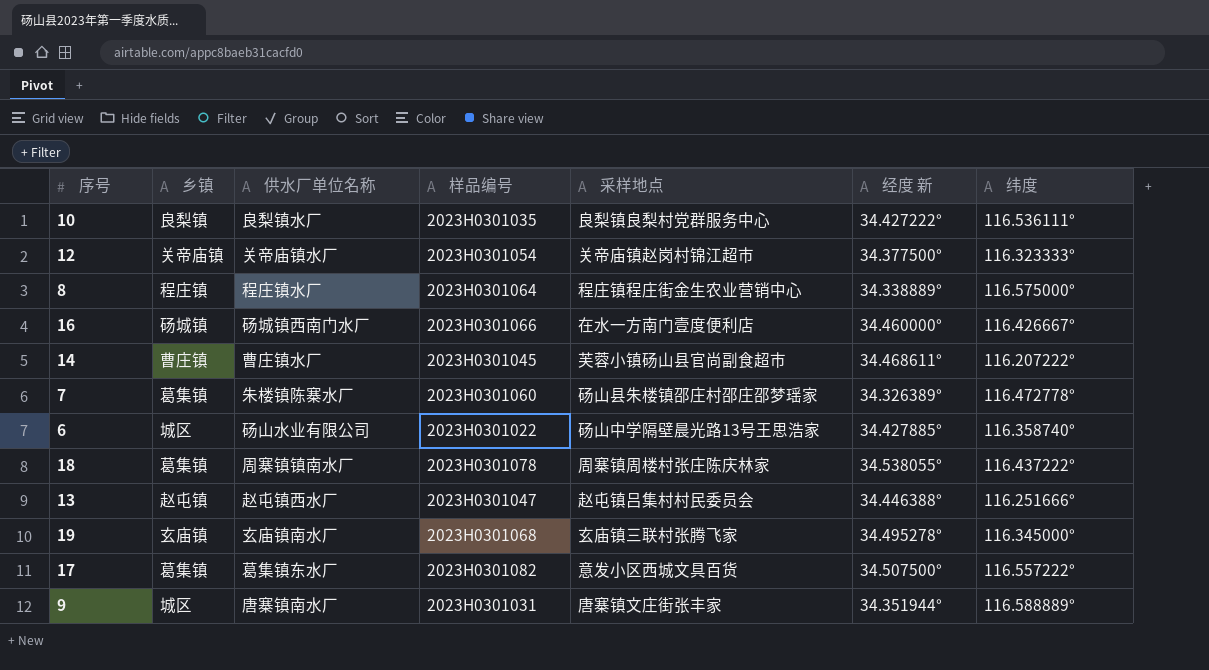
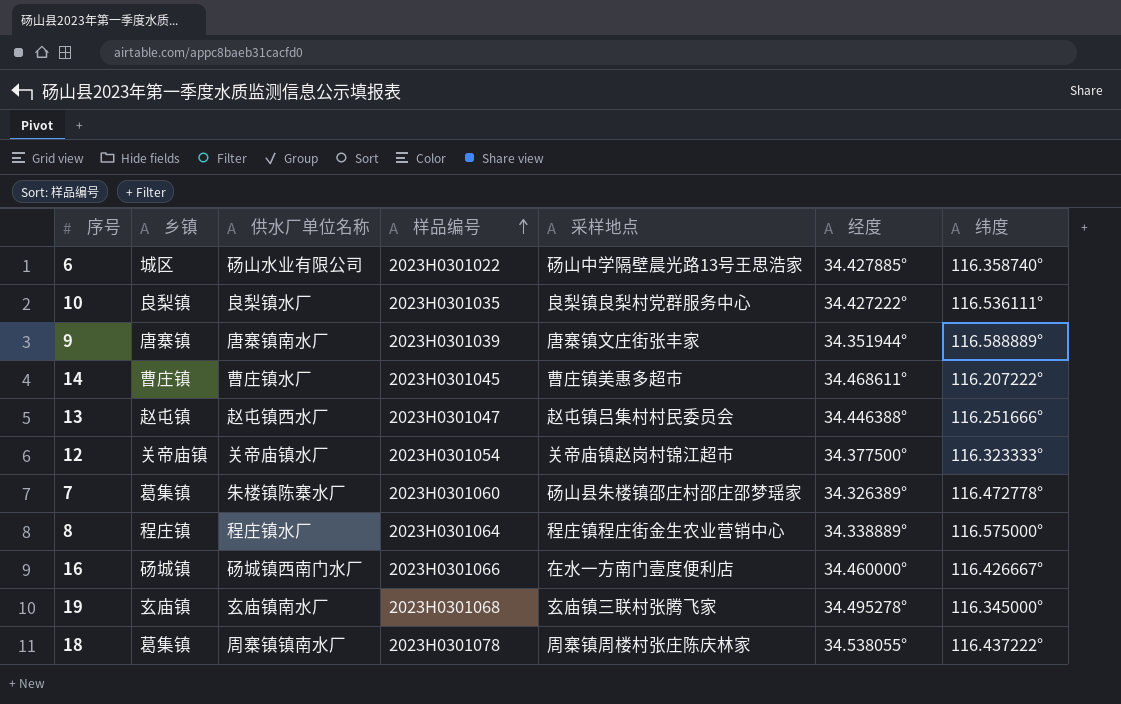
row order: none -> 样品编号 ascending
column name: 经度 新 -> 经度
row 17: 葛集镇 | 葛集镇东水厂 | 2023H0301082 | 意发小区西城文具百货 | 34.507500° | 116.557222° -> none
9 | 乡镇: 城区 -> 唐寨镇
9 | 样品编号: 2023H0301031 -> 2023H0301039
14 | 采样地点: 芙蓉小镇砀山县官尚副食超市 -> 曹庄镇美惠多超市

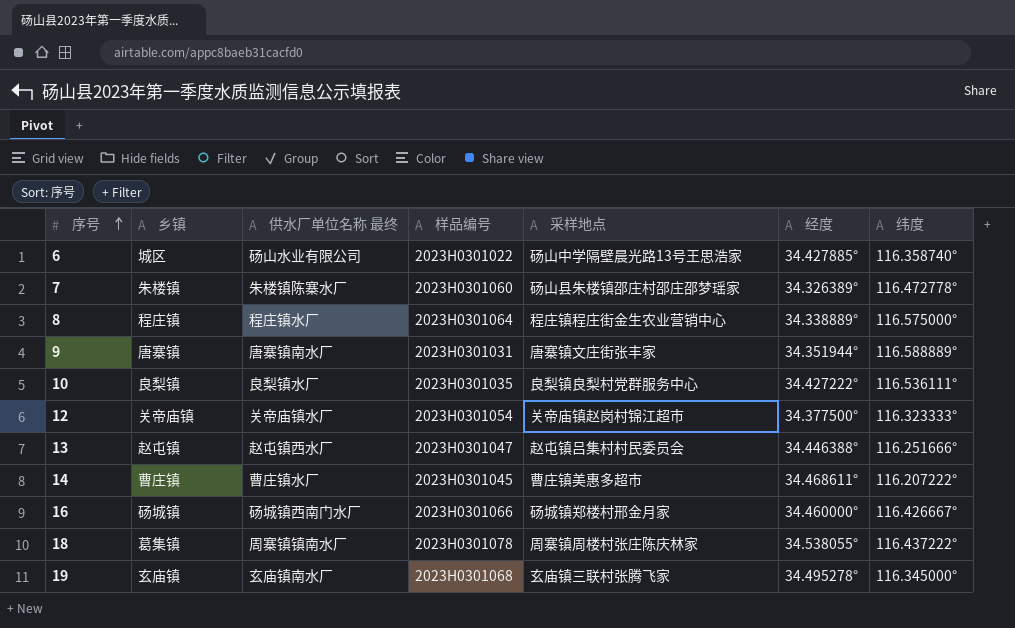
row order: 样品编号 ascending -> 序号 ascending
column name: 供水厂单位名称 -> 供水厂单位名称 最终
7 | 乡镇: 葛集镇 -> 朱楼镇
9 | 样品编号: 2023H0301039 -> 2023H0301031
16 | 采样地点: 在水一方南门壹度便利店 -> 砀城镇郑楼村邢金月家

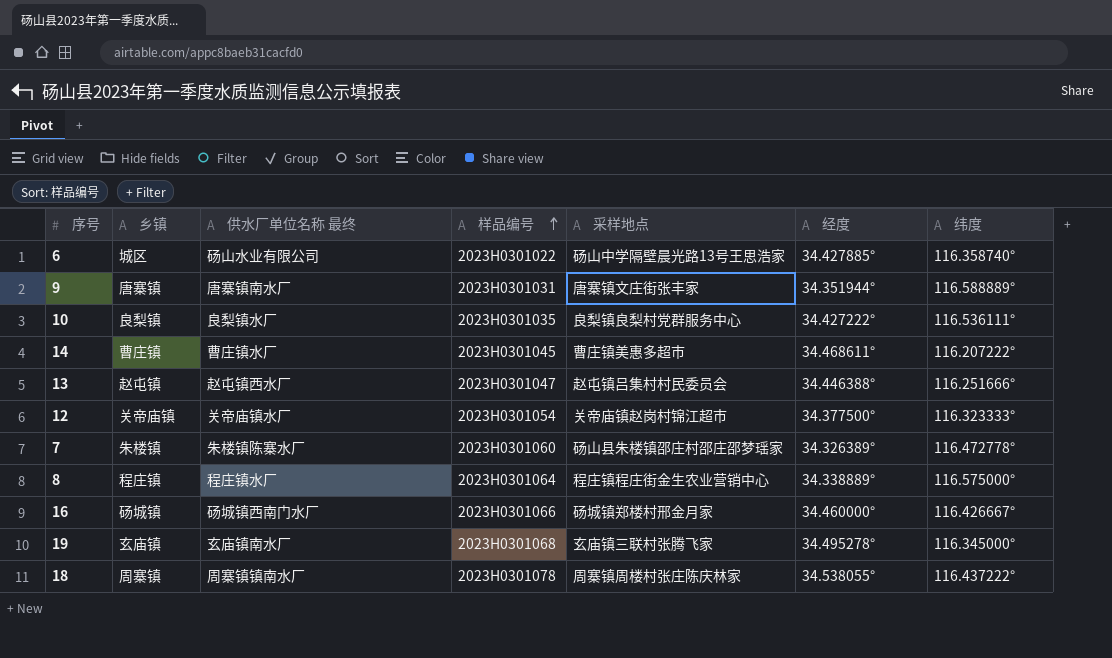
row order: 序号 ascending -> 样品编号 ascending
18 | 乡镇: 葛集镇 -> 周寨镇

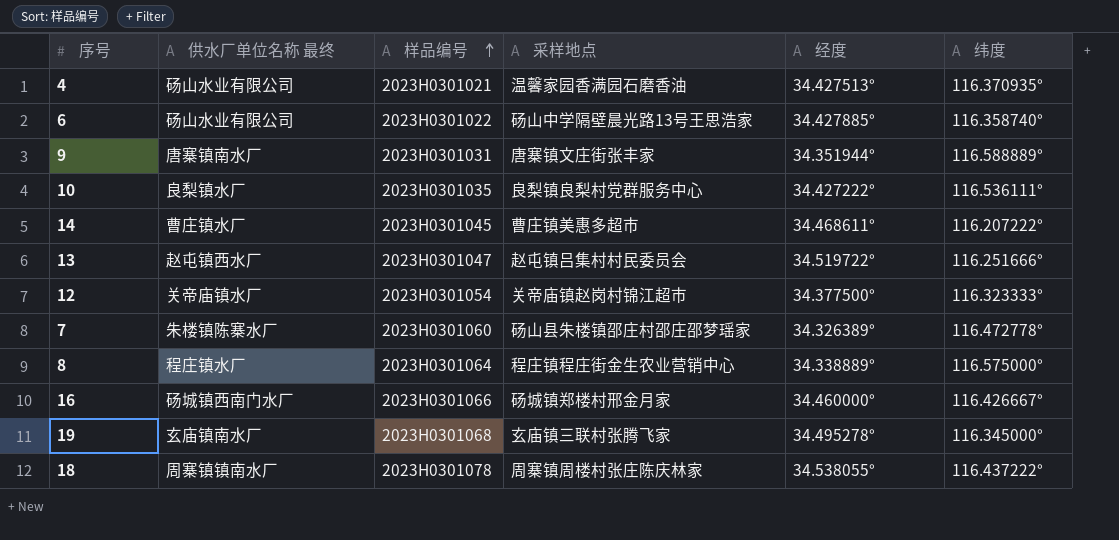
column 乡镇 | position: 2 -> none
row 4: none -> 砀山水业有限公司 | 2023H0301021 | 温馨家园香满园石磨香油 | 34.427513° | 116.370935°
13 | 经度: 34.446388° -> 34.519722°

